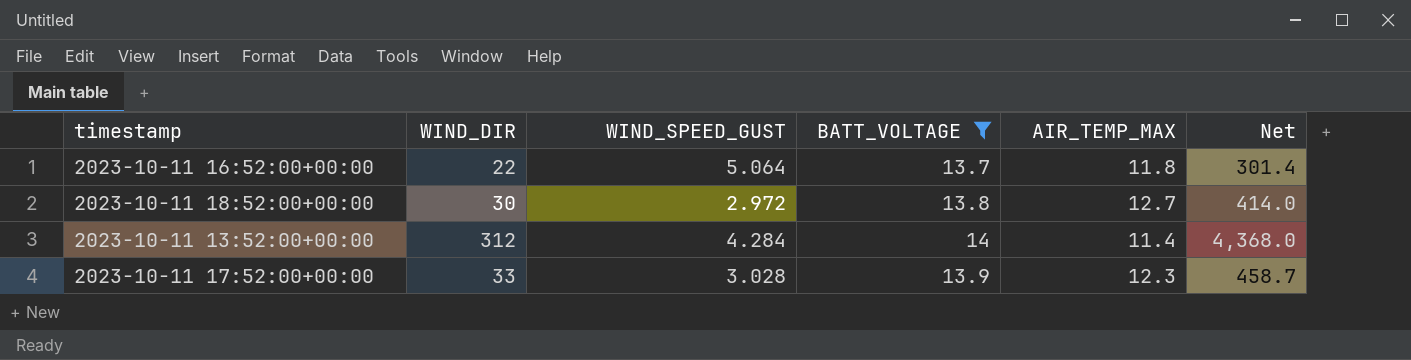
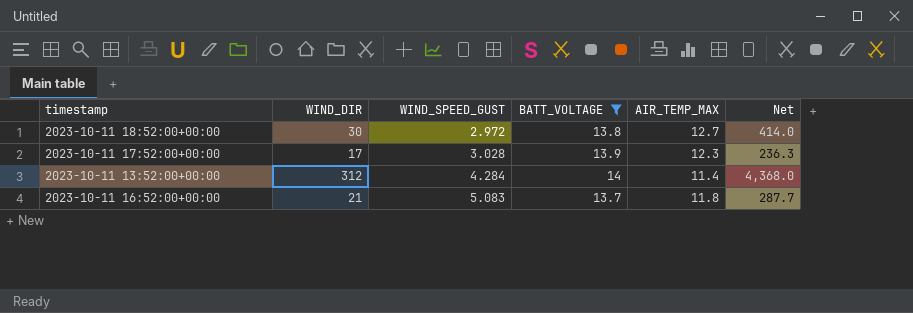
row order: none -> WIND_SPEED_GUST ascending
2023-10-11 17:52:00+00:00 | WIND_DIR: 33 -> 17
2023-10-11 17:52:00+00:00 | Net: 458.7 -> 236.3
2023-10-11 16:52:00+00:00 | WIND_DIR: 22 -> 21
2023-10-11 16:52:00+00:00 | WIND_SPEED_GUST: 5.064 -> 5.083
2023-10-11 16:52:00+00:00 | Net: 301.4 -> 287.7

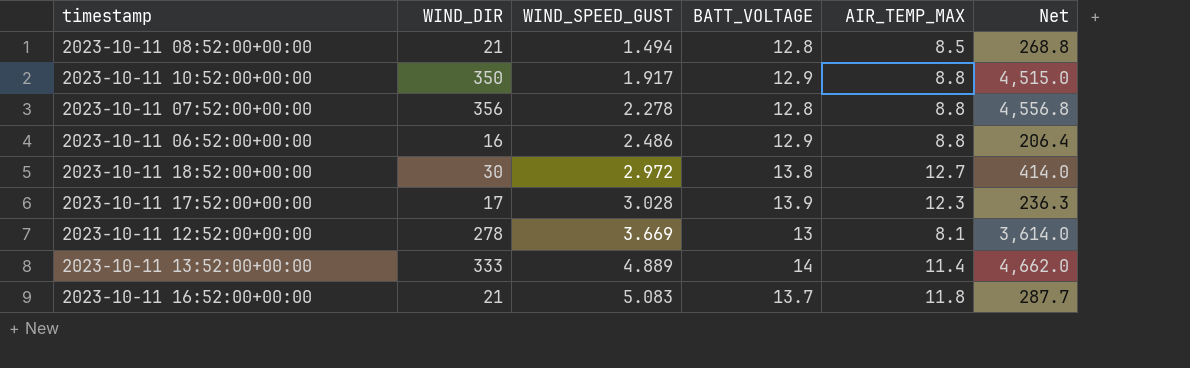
filter: BATT_VOLTAGE >= 13.7 -> none
2023-10-11 13:52:00+00:00 | WIND_DIR: 312 -> 333
2023-10-11 13:52:00+00:00 | WIND_SPEED_GUST: 4.284 -> 4.889
2023-10-11 13:52:00+00:00 | Net: 4,368.0 -> 4,662.0

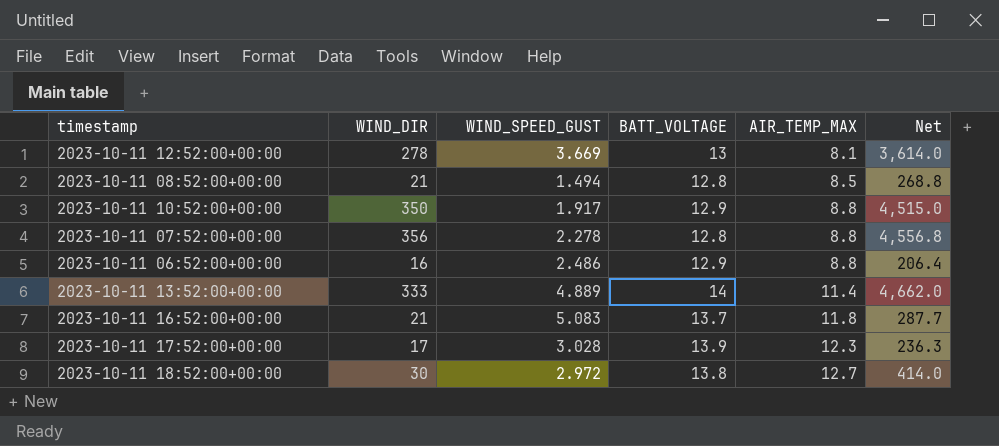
row order: WIND_SPEED_GUST ascending -> AIR_TEMP_MAX ascending

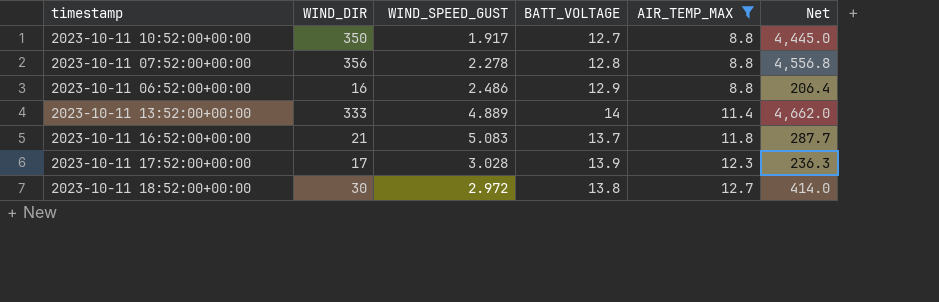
filter: none -> AIR_TEMP_MAX >= 8.8
2023-10-11 10:52:00+00:00 | BATT_VOLTAGE: 12.9 -> 12.7
2023-10-11 10:52:00+00:00 | Net: 4,515.0 -> 4,445.0

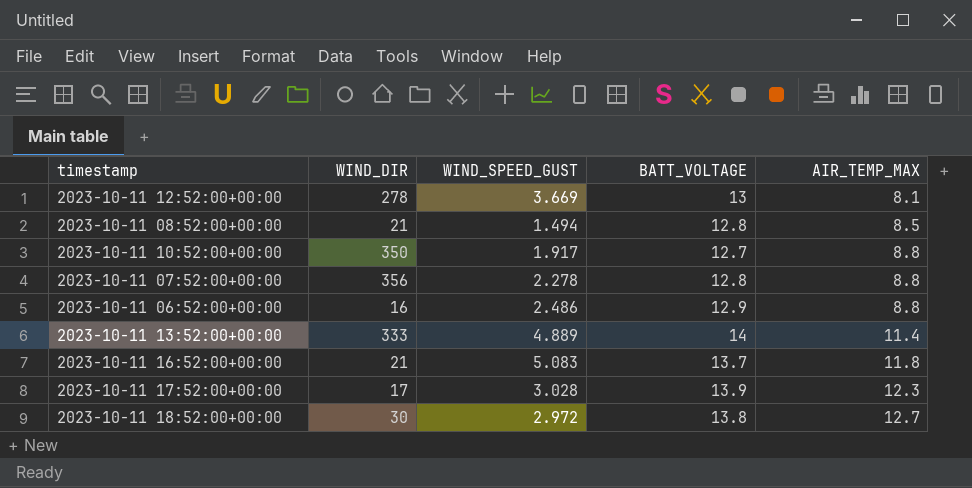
filter: AIR_TEMP_MAX >= 8.8 -> none
column Net | formula: [WIND_DIR] * [BATT_VOLTAGE] -> none

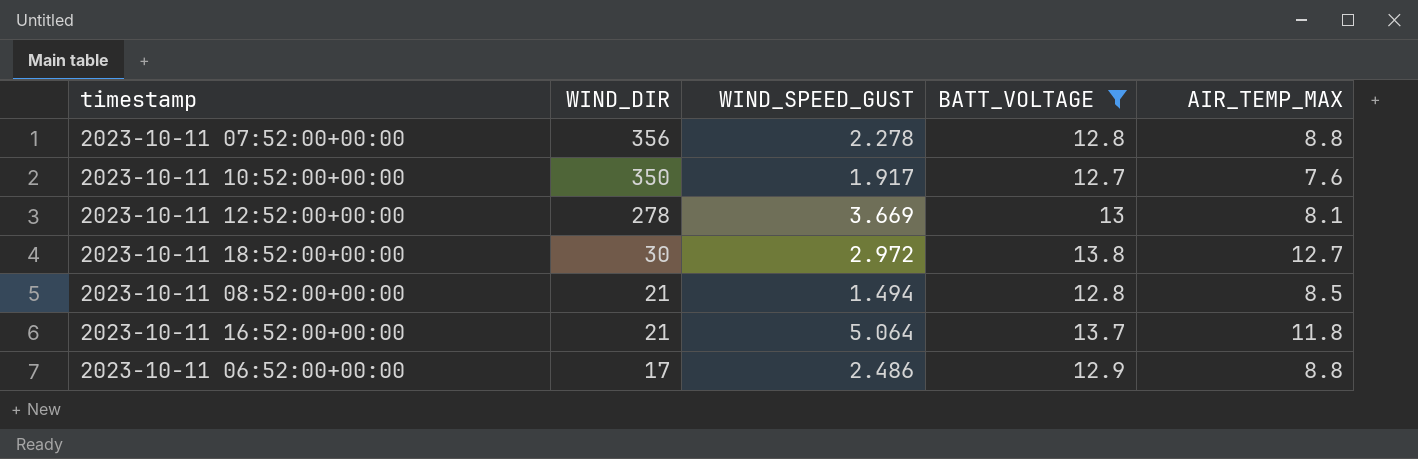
filter: none -> BATT_VOLTAGE <= 13.8
row order: AIR_TEMP_MAX ascending -> WIND_DIR descending
2023-10-11 10:52:00+00:00 | AIR_TEMP_MAX: 8.8 -> 7.6
2023-10-11 16:52:00+00:00 | WIND_SPEED_GUST: 5.083 -> 5.064
2023-10-11 06:52:00+00:00 | WIND_DIR: 16 -> 17

